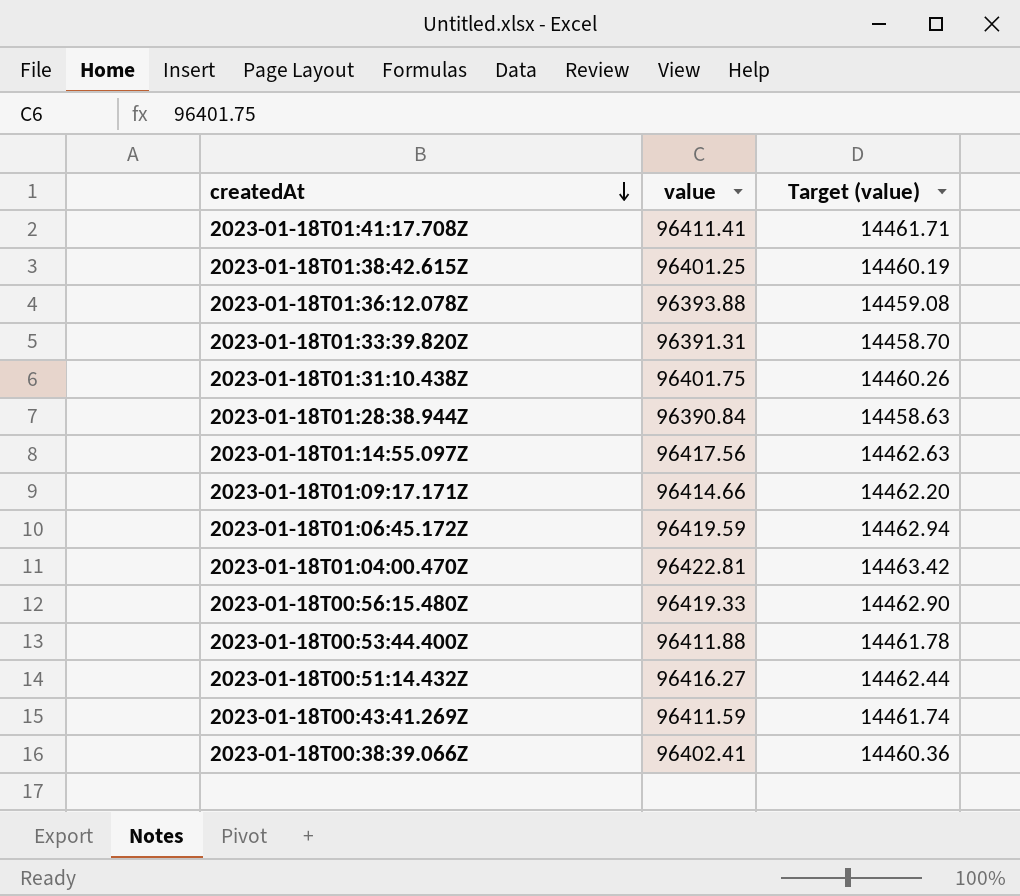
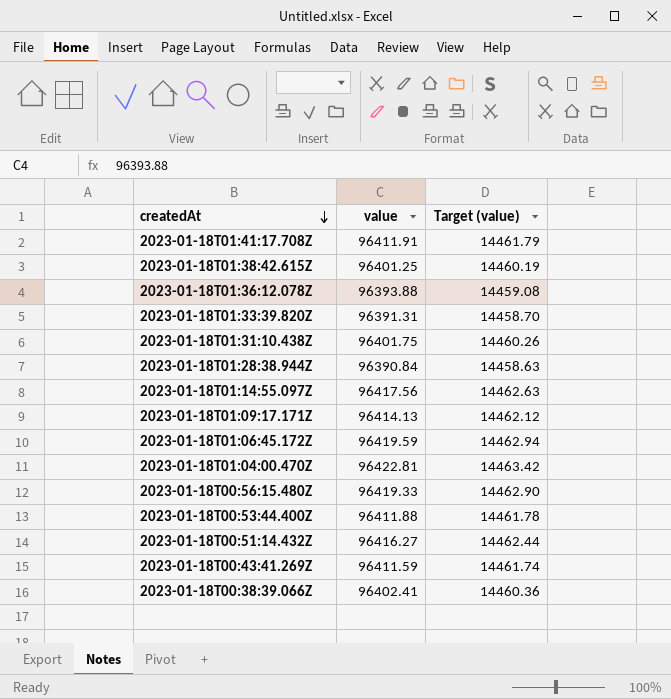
2023-01-18T01:41:17.708Z | value: 96411.41 -> 96411.91
2023-01-18T01:41:17.708Z | Target (value): 14461.71 -> 14461.79
2023-01-18T01:09:17.171Z | value: 96414.66 -> 96414.13
2023-01-18T01:09:17.171Z | Target (value): 14462.20 -> 14462.12

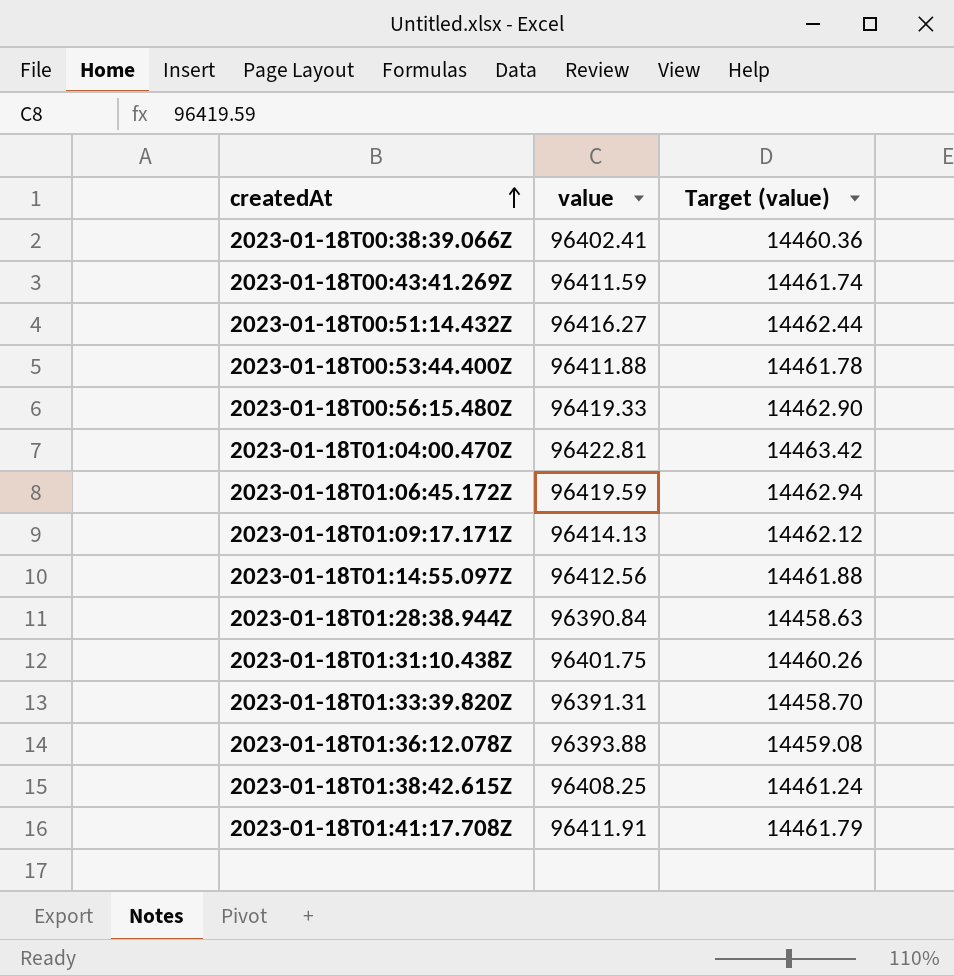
row order: createdAt descending -> createdAt ascending
2023-01-18T01:14:55.097Z | value: 96417.56 -> 96412.56
2023-01-18T01:14:55.097Z | Target (value): 14462.63 -> 14461.88
2023-01-18T01:38:42.615Z | value: 96401.25 -> 96408.25
2023-01-18T01:38:42.615Z | Target (value): 14460.19 -> 14461.24

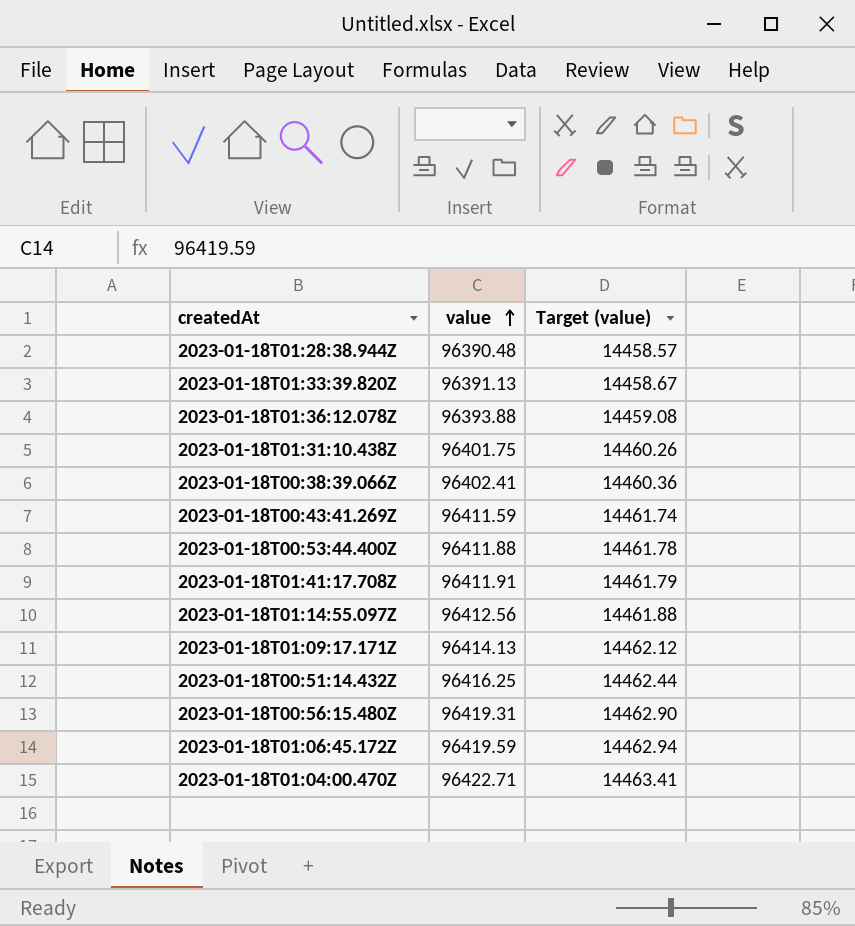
row order: createdAt ascending -> value ascending
row 2023-01-18T01:38:42.615Z: 96408.25 | 14461.24 -> none
2023-01-18T01:28:38.944Z | value: 96390.84 -> 96390.48
2023-01-18T01:28:38.944Z | Target (value): 14458.63 -> 14458.57
2023-01-18T01:33:39.820Z | value: 96391.31 -> 96391.13
2023-01-18T01:33:39.820Z | Target (value): 14458.70 -> 14458.67
2023-01-18T00:51:14.432Z | value: 96416.27 -> 96416.25
2023-01-18T00:56:15.480Z | value: 96419.33 -> 96419.31
2023-01-18T01:04:00.470Z | value: 96422.81 -> 96422.71
2023-01-18T01:04:00.470Z | Target (value): 14463.42 -> 14463.41

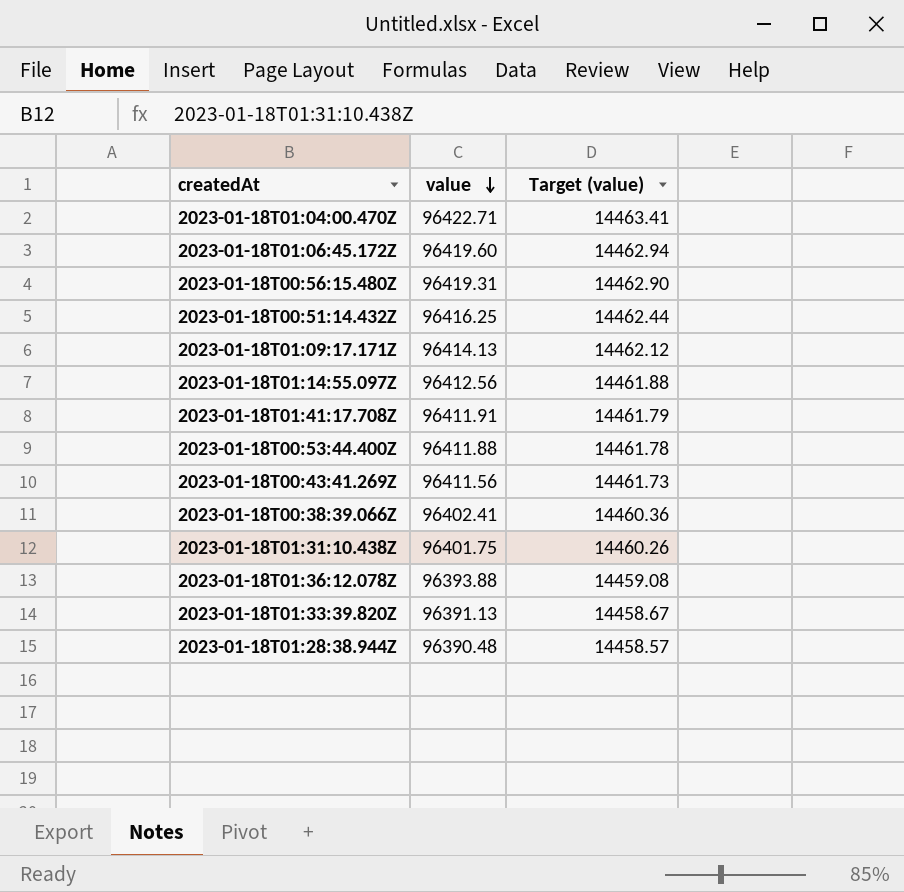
row order: value ascending -> value descending
2023-01-18T01:06:45.172Z | value: 96419.59 -> 96419.60
2023-01-18T00:43:41.269Z | value: 96411.59 -> 96411.56
2023-01-18T00:43:41.269Z | Target (value): 14461.74 -> 14461.73

